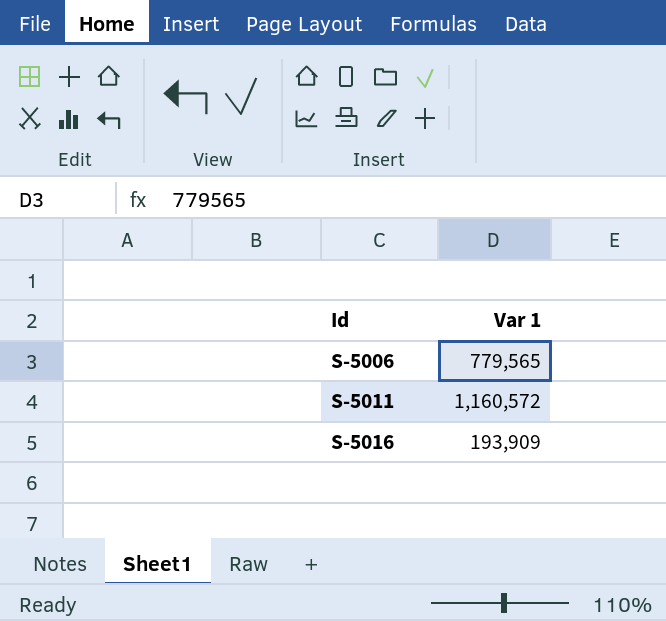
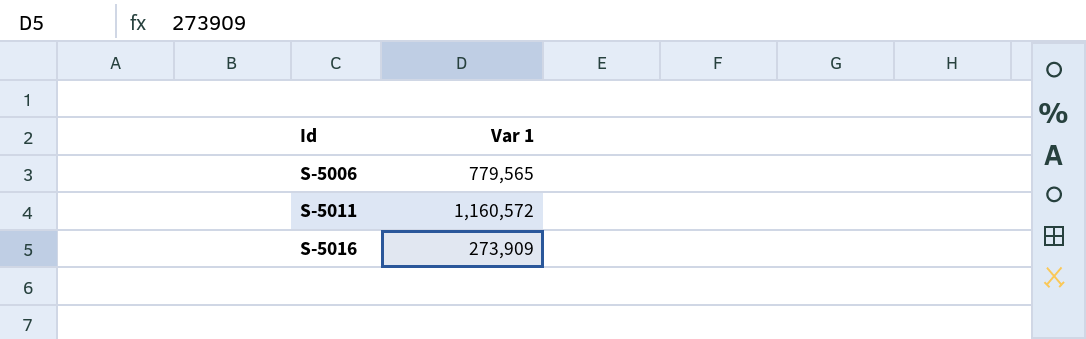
S-5016 | Var 1: 193,909 -> 273,909

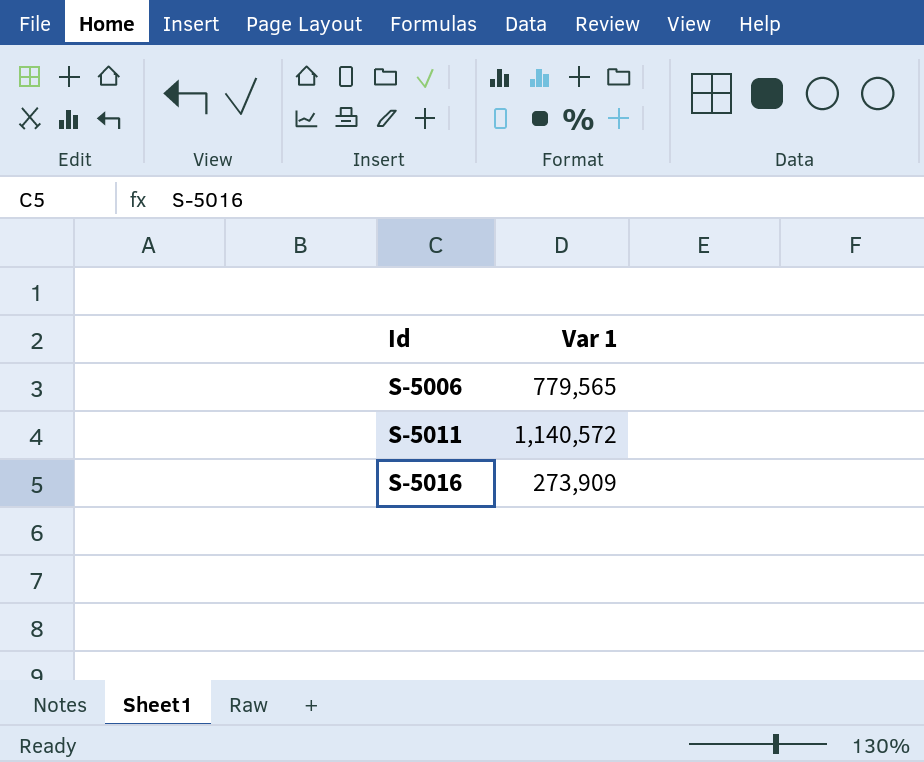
S-5011 | Var 1: 1,160,572 -> 1,140,572

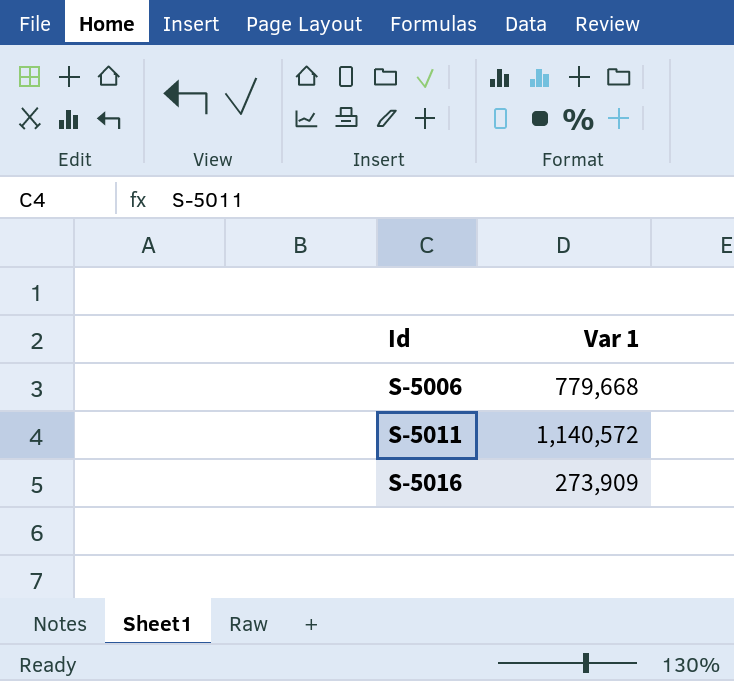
S-5006 | Var 1: 779,565 -> 779,668

